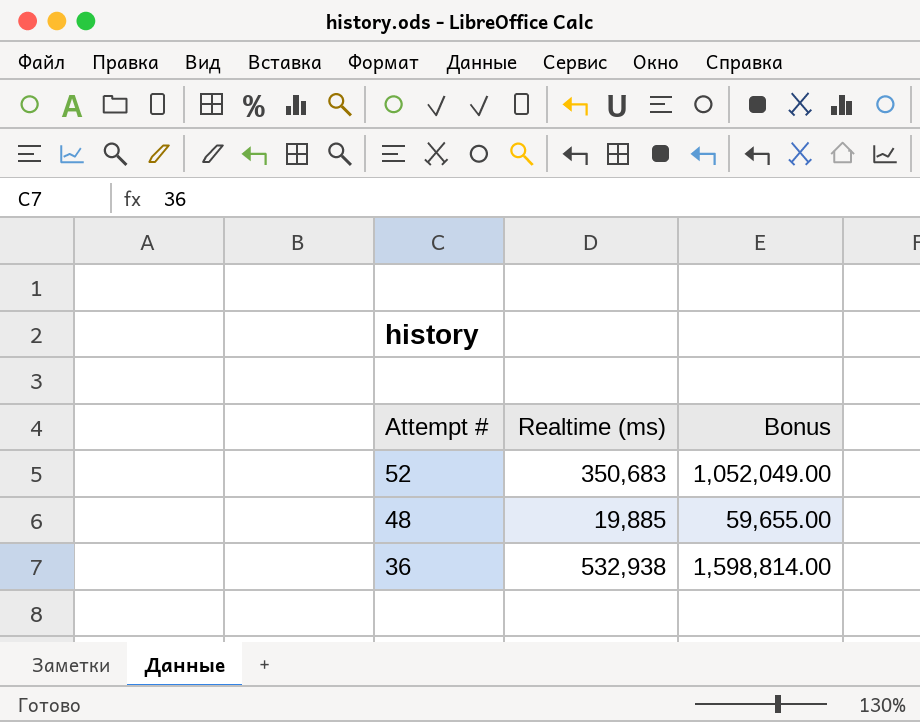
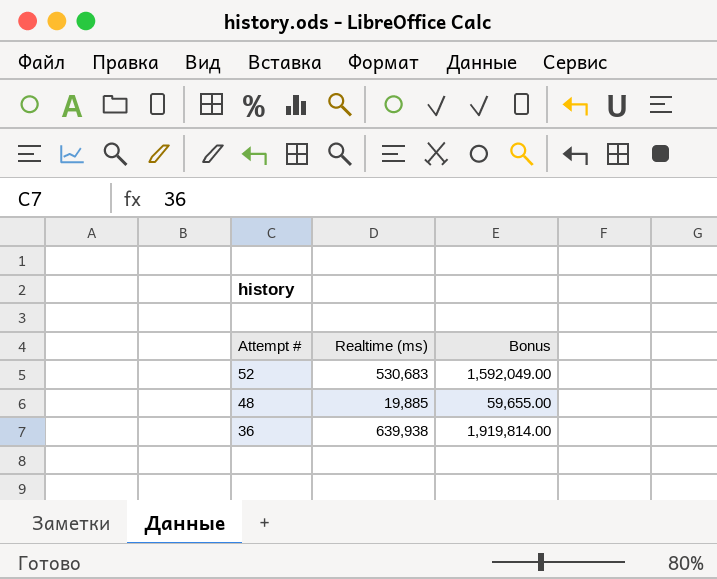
52 | Realtime (ms): 350,683 -> 530,683
52 | Bonus: 1,052,049.00 -> 1,592,049.00
36 | Realtime (ms): 532,938 -> 639,938
36 | Bonus: 1,598,814.00 -> 1,919,814.00

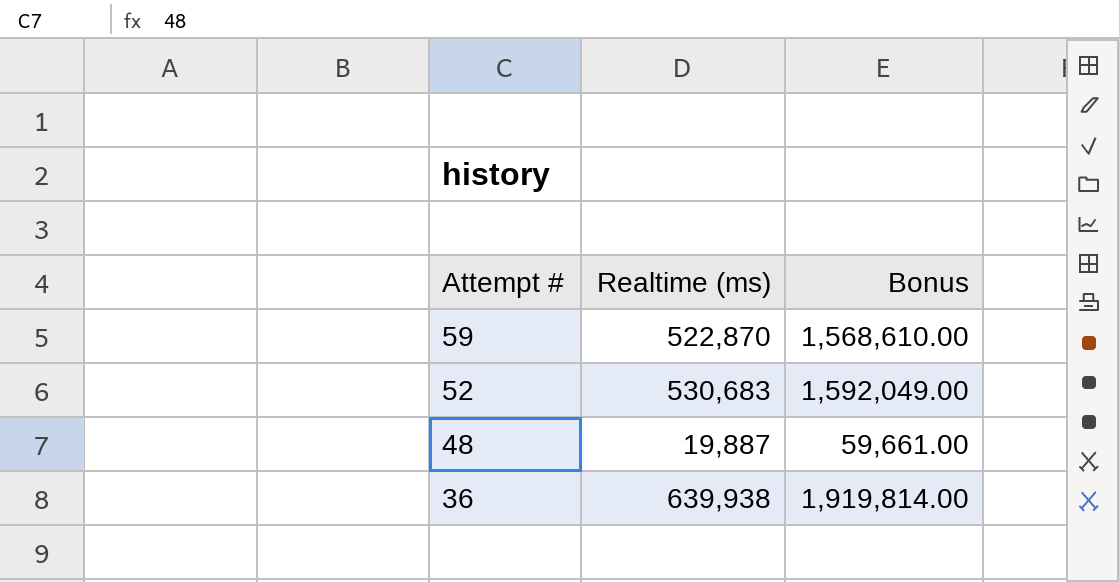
row 59: none -> 522,870 | 1,568,610.00
48 | Realtime (ms): 19,885 -> 19,887
48 | Bonus: 59,655.00 -> 59,661.00

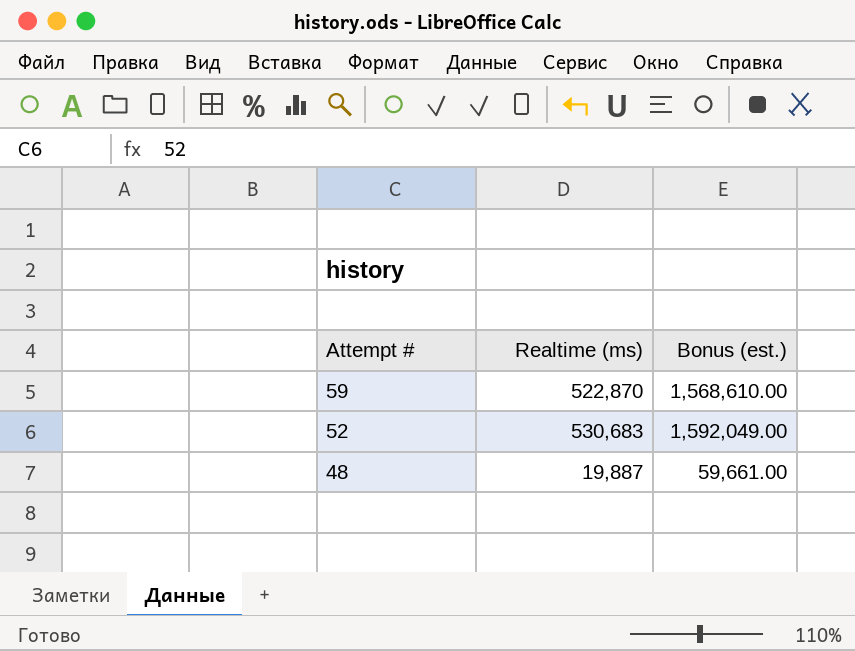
column name: Bonus -> Bonus (est.)
row 36: 639,938 | 1,919,814.00 -> none

